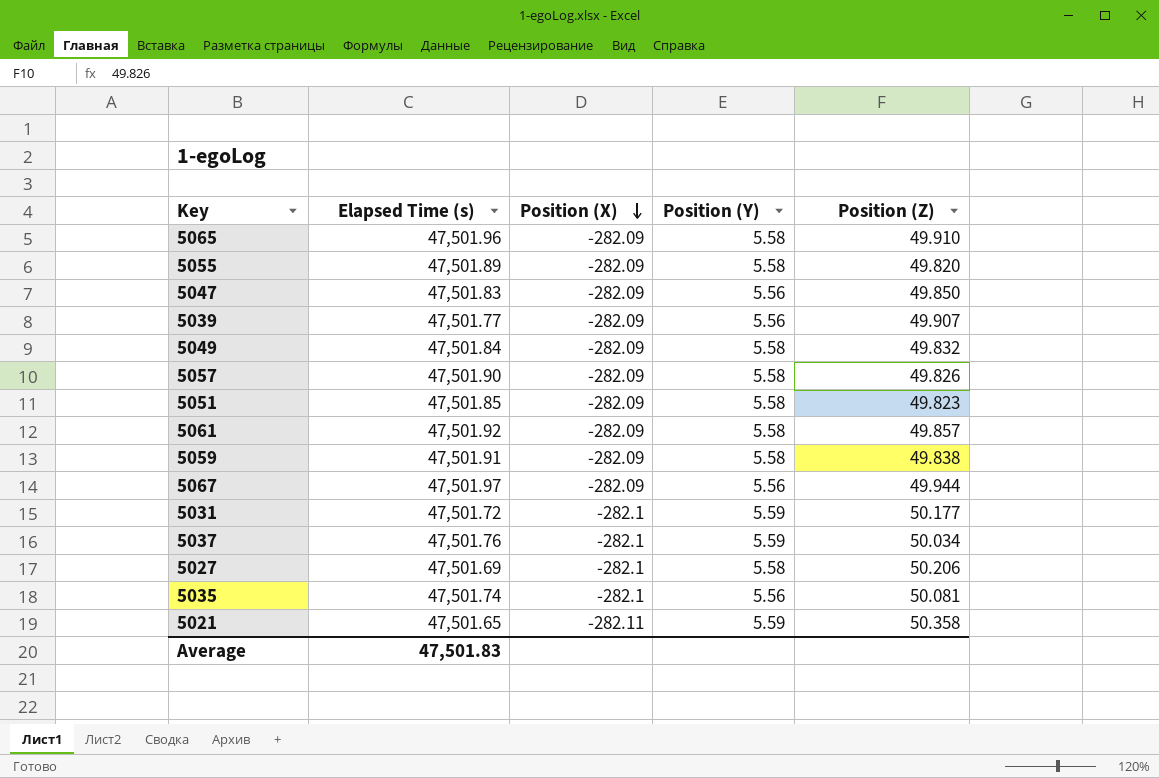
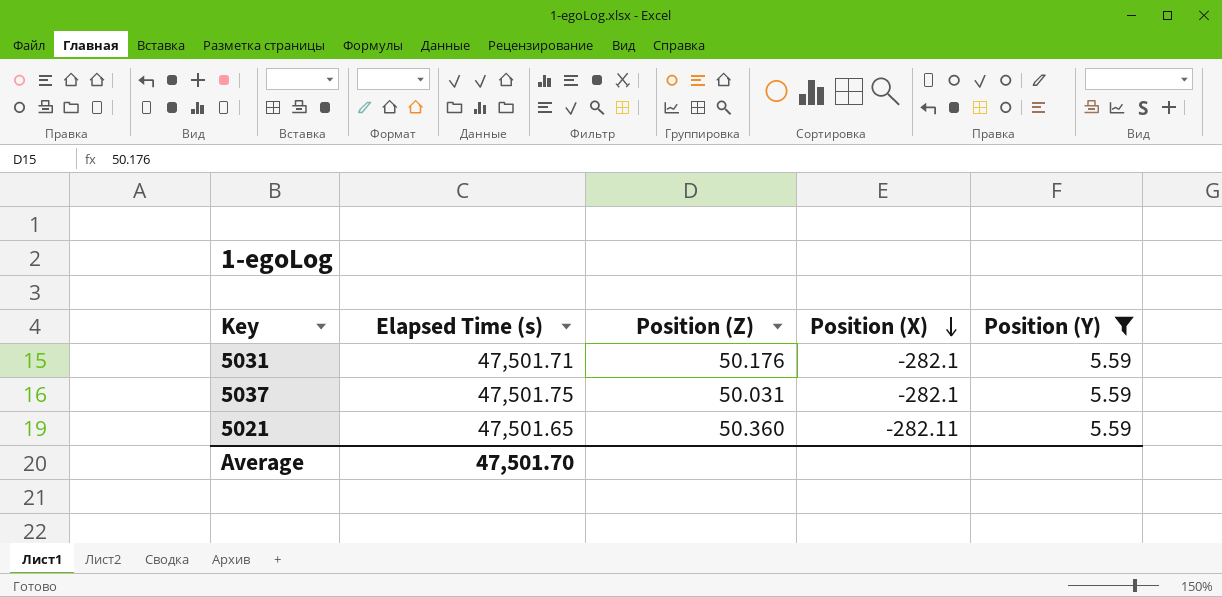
filter: none -> Position (Y) = 5.59
column Position (Z) | position: 5 -> 3
5031 | Elapsed Time (s): 47,501.72 -> 47,501.71
5031 | Position (Z): 50.177 -> 50.176
5037 | Elapsed Time (s): 47,501.76 -> 47,501.75
5037 | Position (Z): 50.034 -> 50.031
5021 | Position (Z): 50.358 -> 50.360
Average | Elapsed Time (s): 47,501.83 -> 47,501.70

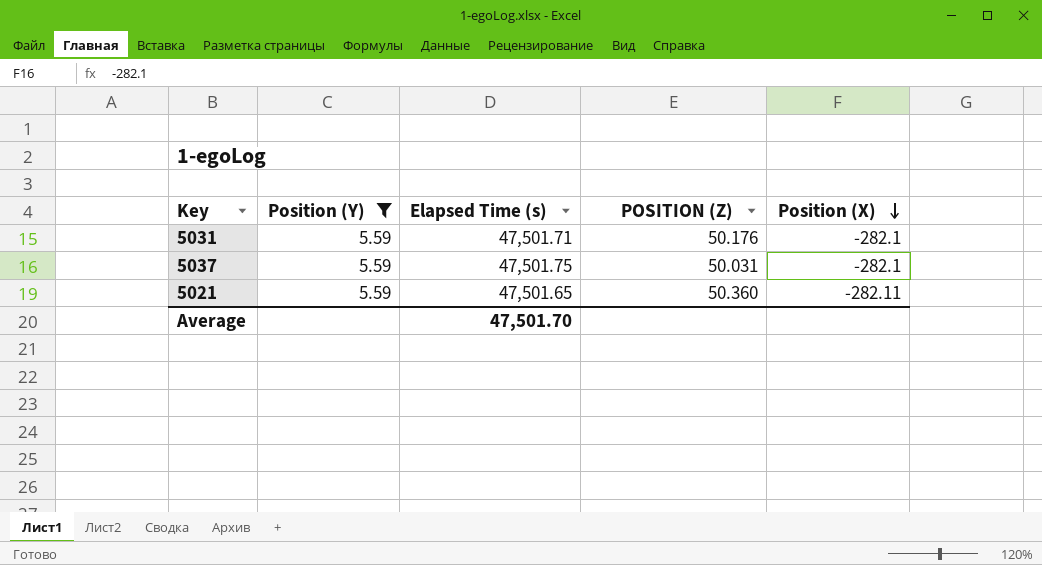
column Position (Y) | position: 5 -> 2
column name: Position (Z) -> POSITION (Z)

